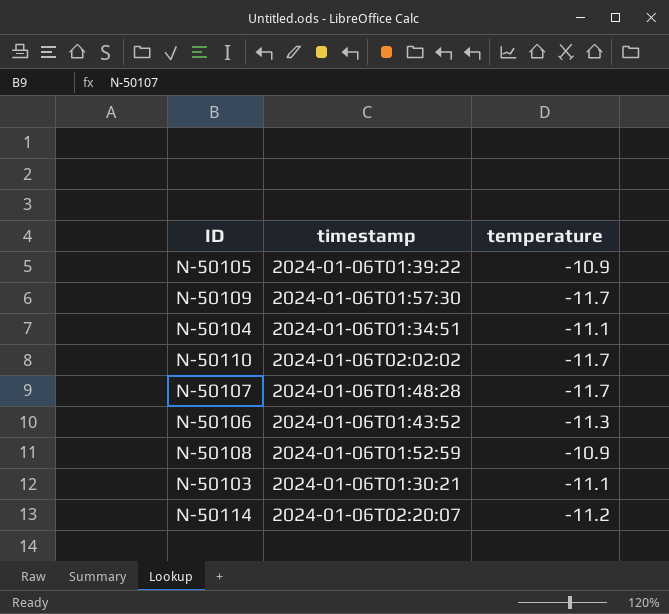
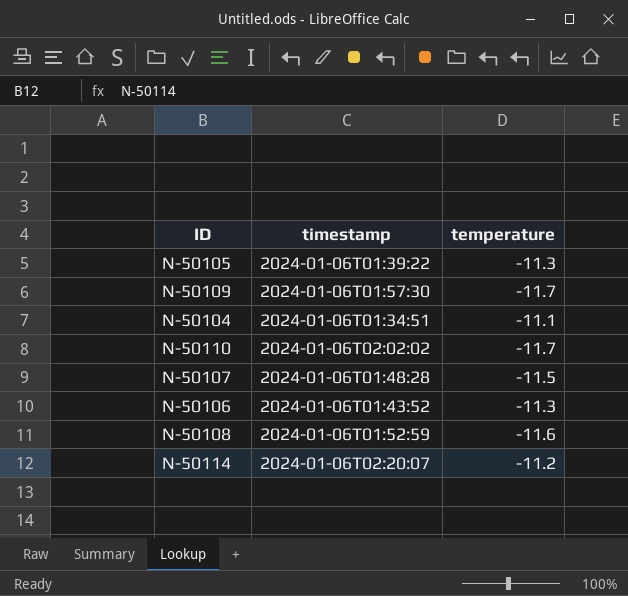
row N-50103: 2024-01-06T01:30:21 | -11.1 -> none
N-50105 | temperature: -10.9 -> -11.3
N-50107 | temperature: -11.7 -> -11.5
N-50108 | temperature: -10.9 -> -11.6

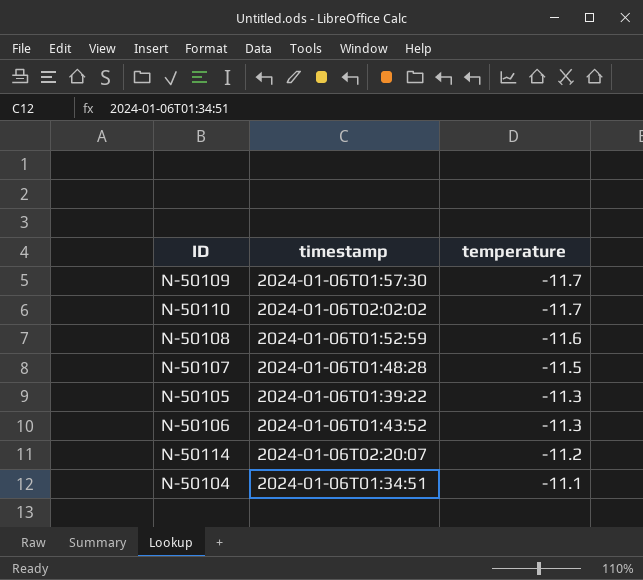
row order: none -> temperature ascending

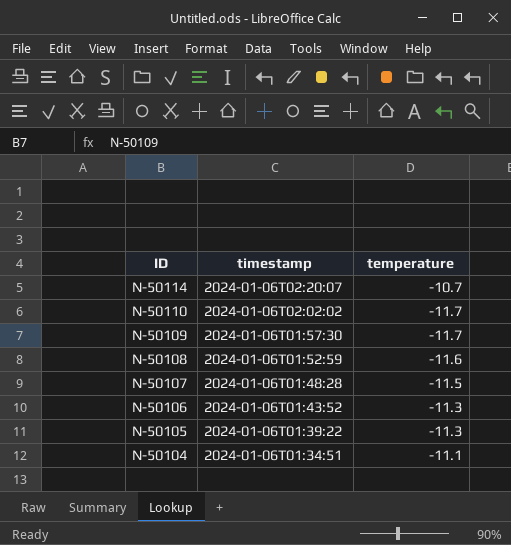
row order: temperature ascending -> ID descending
N-50114 | temperature: -11.2 -> -10.7

